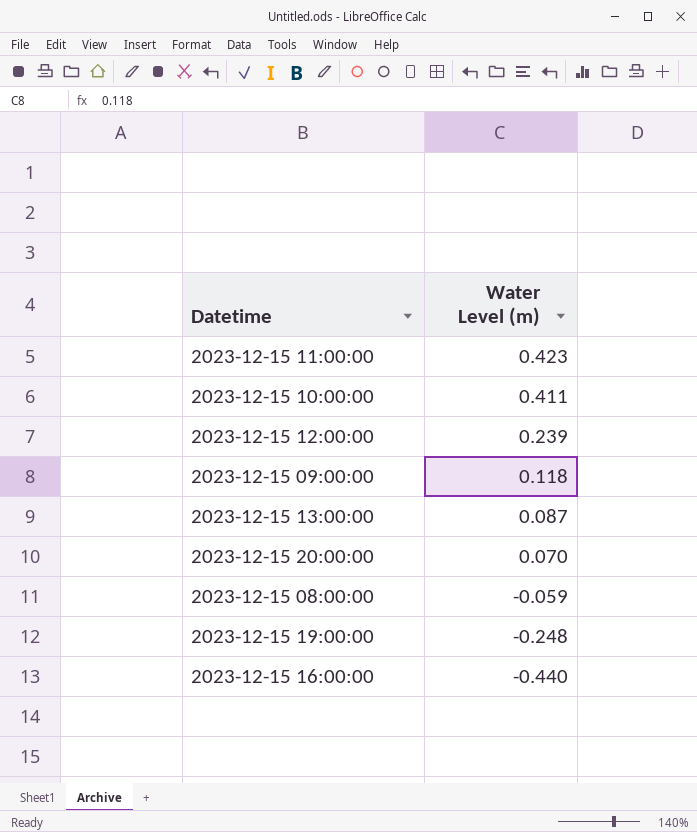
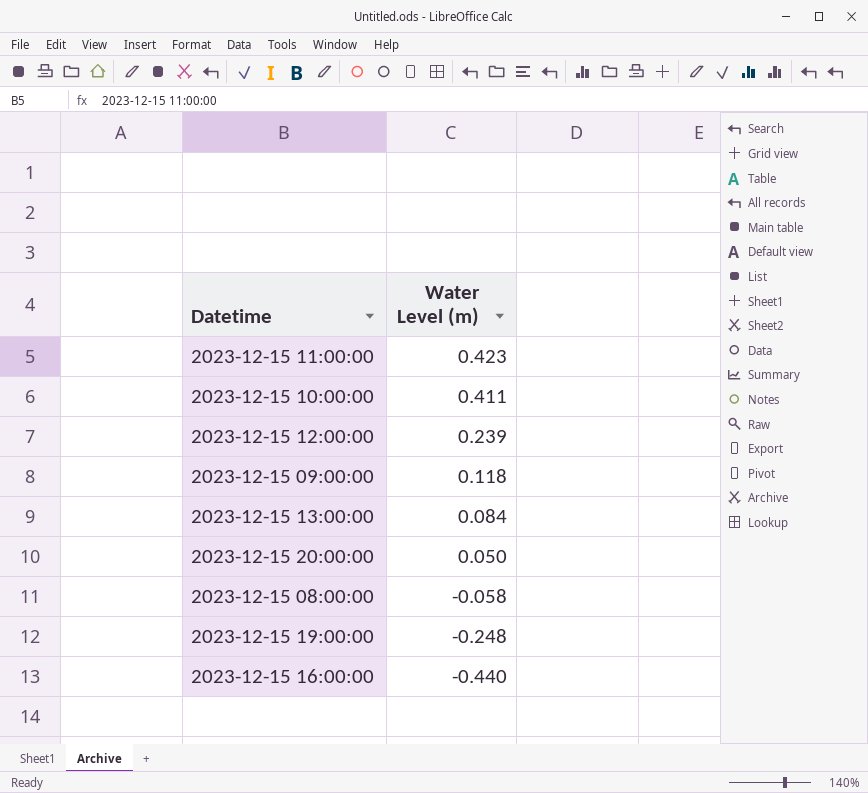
2023-12-15 13:00:00 | Water Level (m): 0.087 -> 0.084
2023-12-15 20:00:00 | Water Level (m): 0.070 -> 0.050
2023-12-15 08:00:00 | Water Level (m): -0.059 -> -0.058

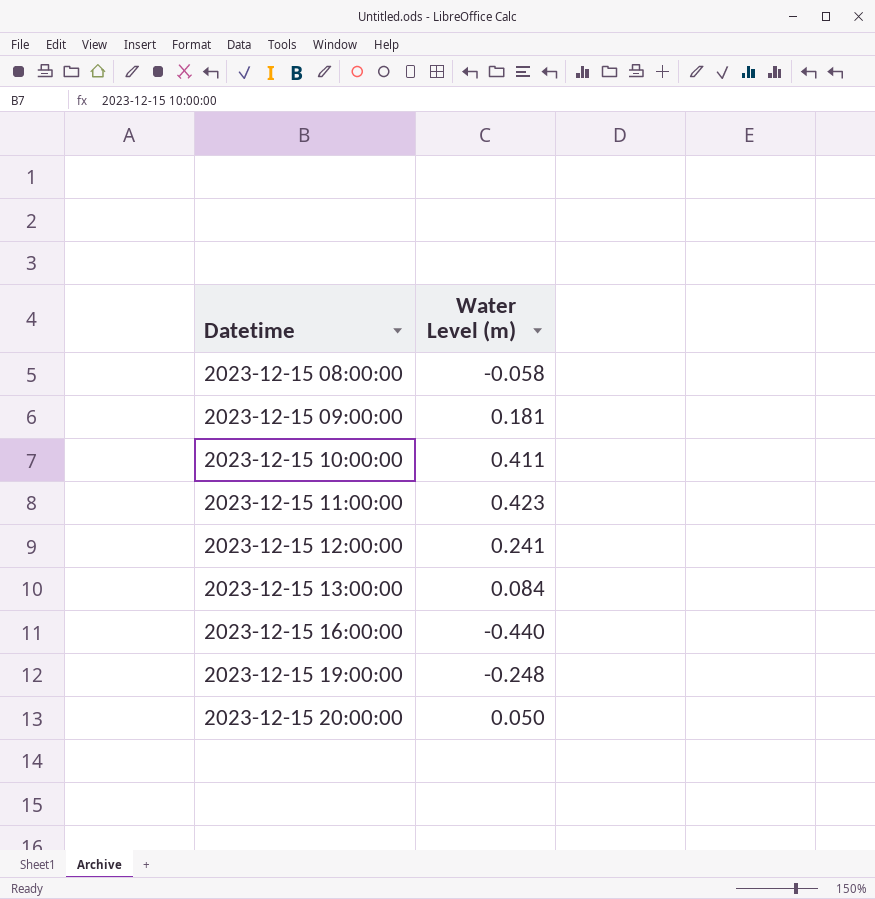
row order: Water Level (m) descending -> Datetime ascending
2023-12-15 09:00:00 | Water Level (m): 0.118 -> 0.181
2023-12-15 12:00:00 | Water Level (m): 0.239 -> 0.241

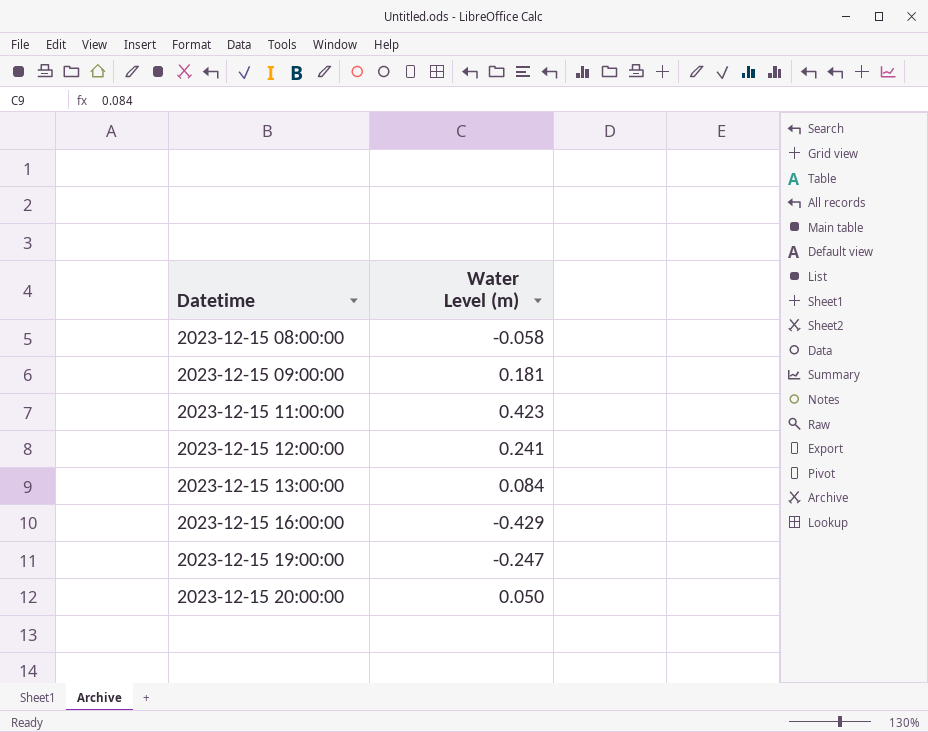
row 2023-12-15 10:00:00: 0.411 -> none
2023-12-15 16:00:00 | Water Level (m): -0.440 -> -0.429
2023-12-15 19:00:00 | Water Level (m): -0.248 -> -0.247

